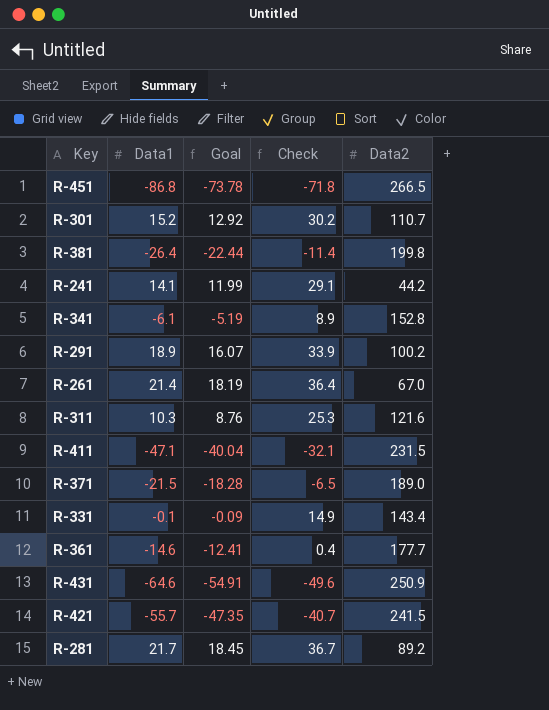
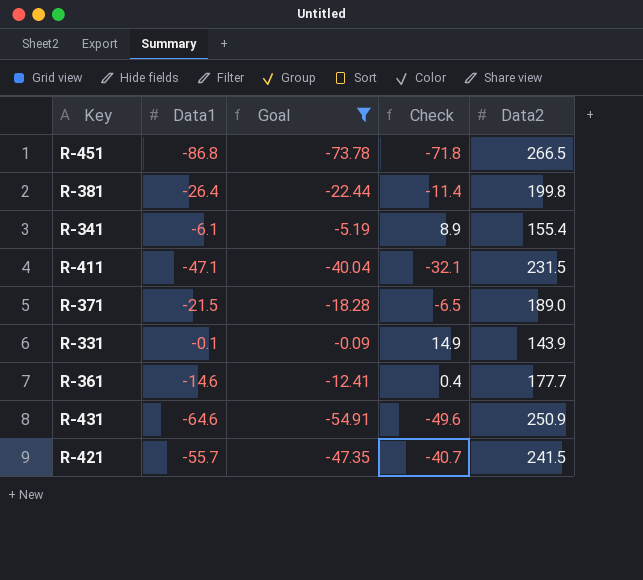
filter: none -> Goal <= -0.09
R-341 | Data2: 152.8 -> 155.4
R-331 | Data2: 143.4 -> 143.9

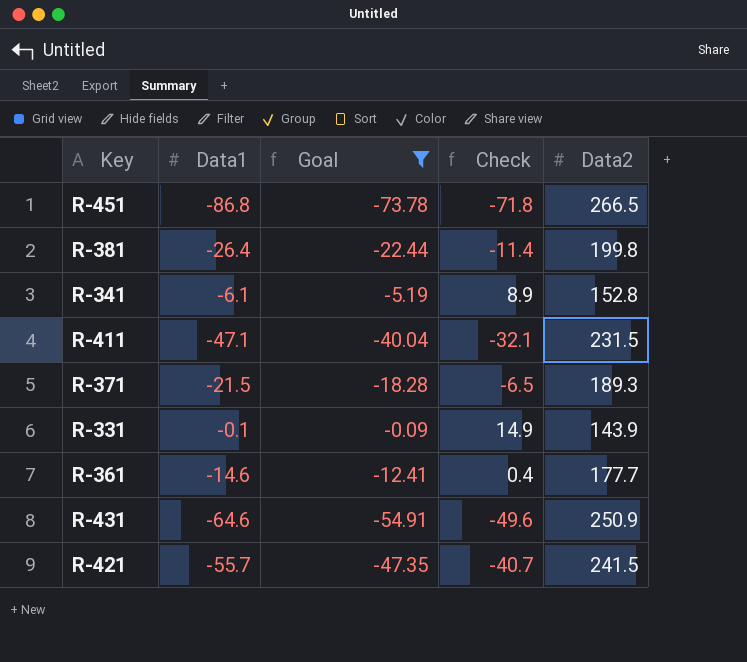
R-341 | Data2: 155.4 -> 152.8
R-371 | Data2: 189.0 -> 189.3

